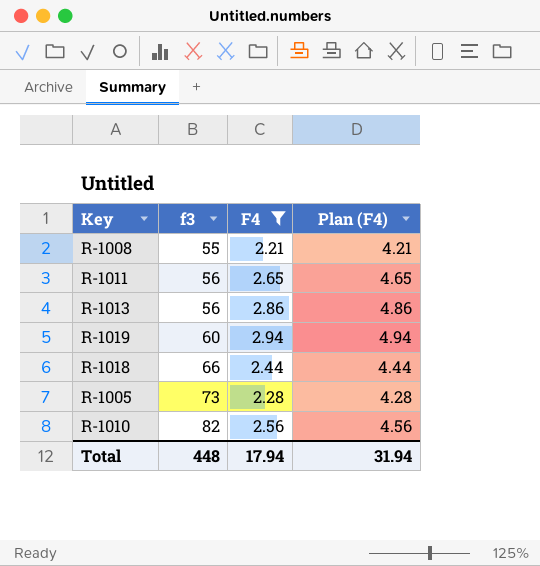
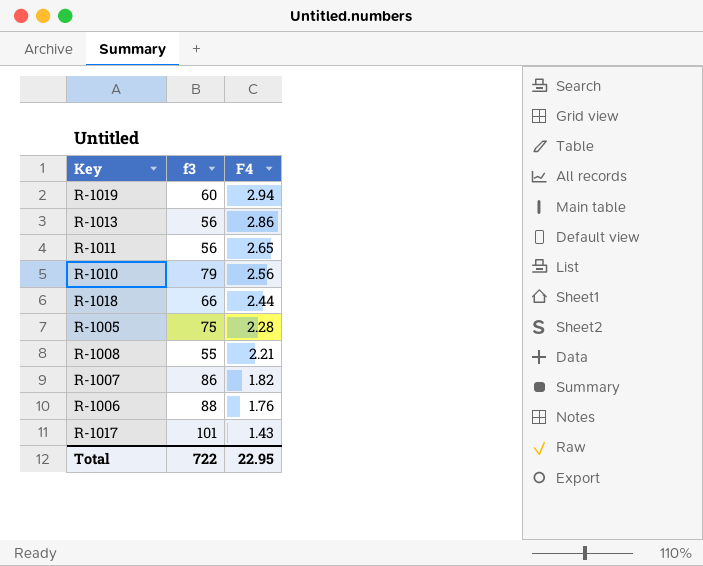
filter: F4 >= 2.21 -> none
row order: f3 ascending -> F4 descending
column Plan (F4) | formula: [F4] + 2 -> none
R-1010 | f3: 82 -> 79
R-1005 | f3: 73 -> 75
Total | f3: 448 -> 722
Total | F4: 17.94 -> 22.95

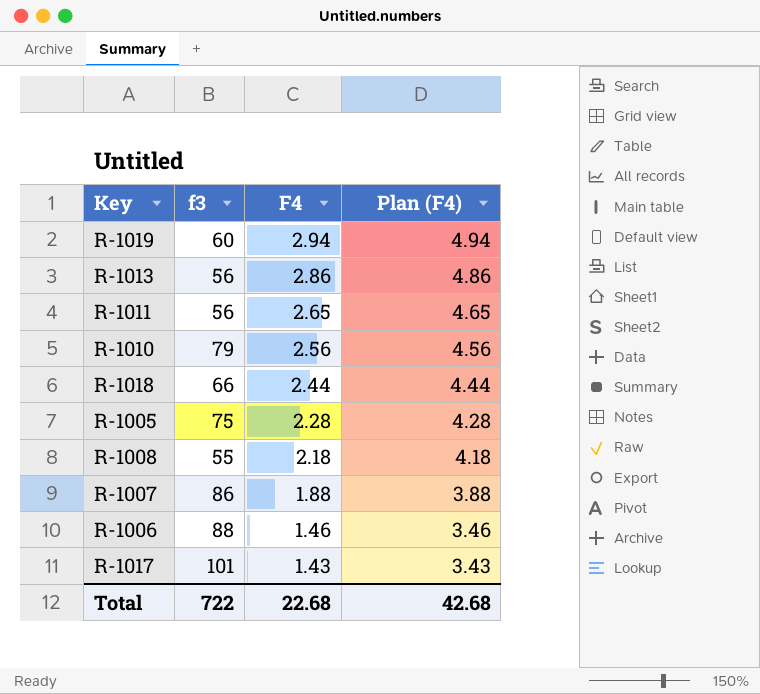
column Plan (F4) | formula: none -> [F4] + 2
R-1008 | F4: 2.21 -> 2.18
R-1007 | F4: 1.82 -> 1.88
R-1006 | F4: 1.76 -> 1.46
Total | F4: 22.95 -> 22.68

